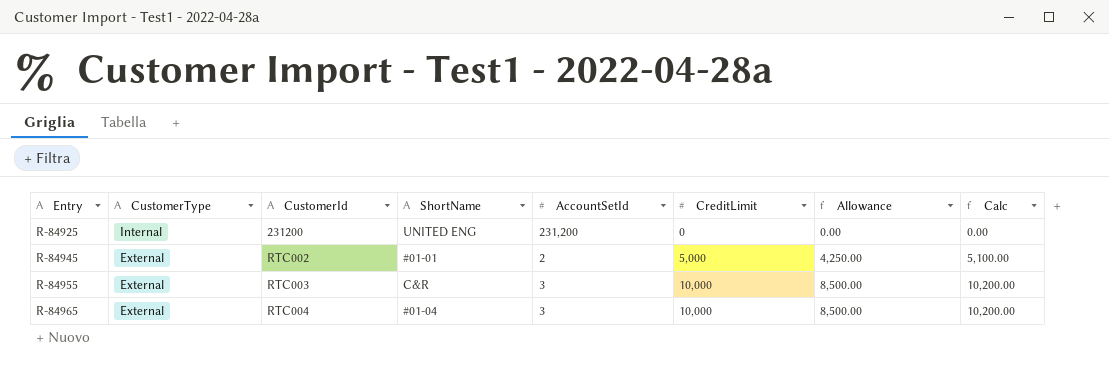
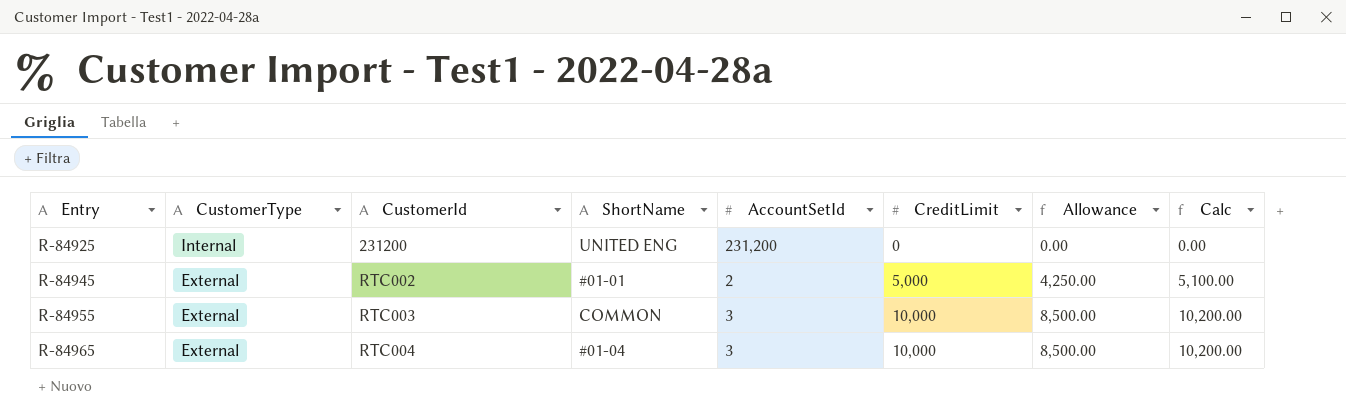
R-84955 | ShortName: C&R -> COMMON

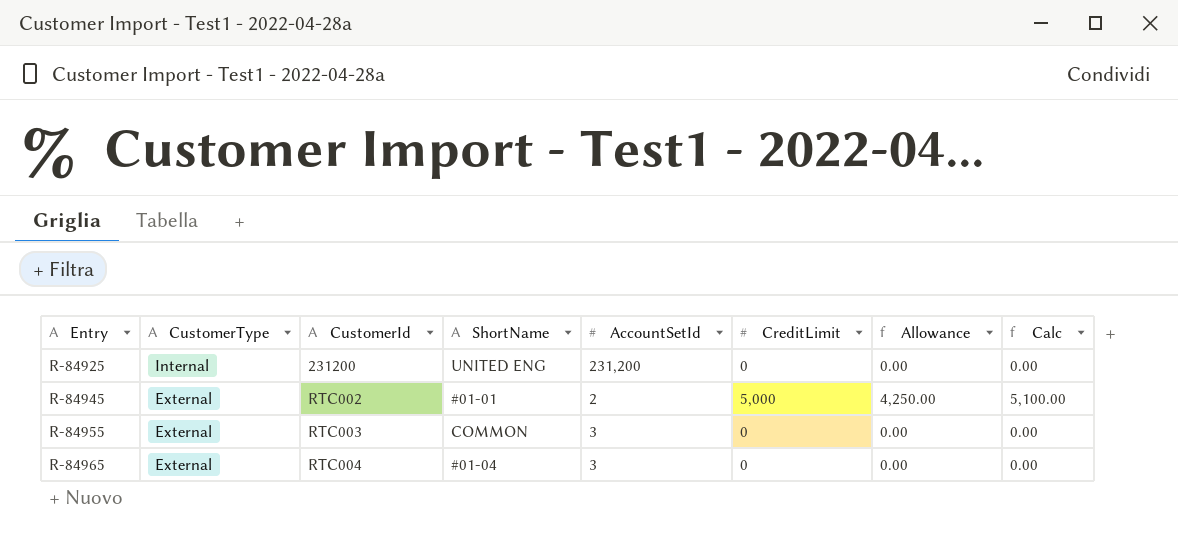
R-84955 | CreditLimit: 10,000 -> 0
R-84955 | Allowance: 8,500.00 -> 0.00
R-84955 | Calc: 10,200.00 -> 0.00
R-84965 | CreditLimit: 10,000 -> 0
R-84965 | Allowance: 8,500.00 -> 0.00
R-84965 | Calc: 10,200.00 -> 0.00

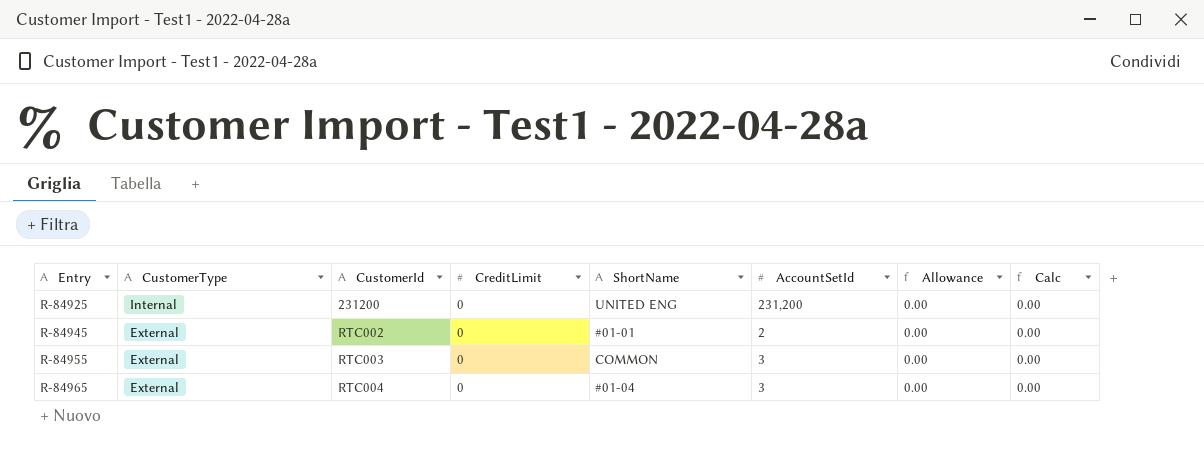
column CreditLimit | position: 6 -> 4
R-84945 | CreditLimit: 5,000 -> 0
R-84945 | Allowance: 4,250.00 -> 0.00
R-84945 | Calc: 5,100.00 -> 0.00

